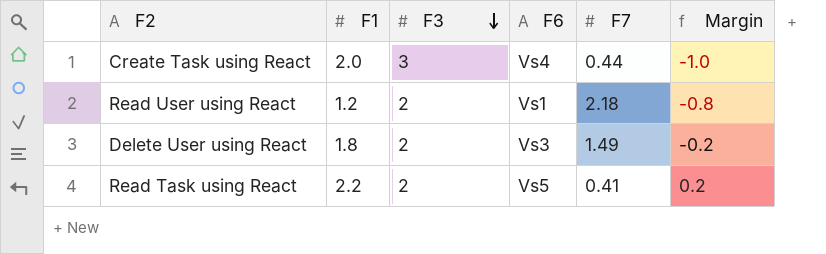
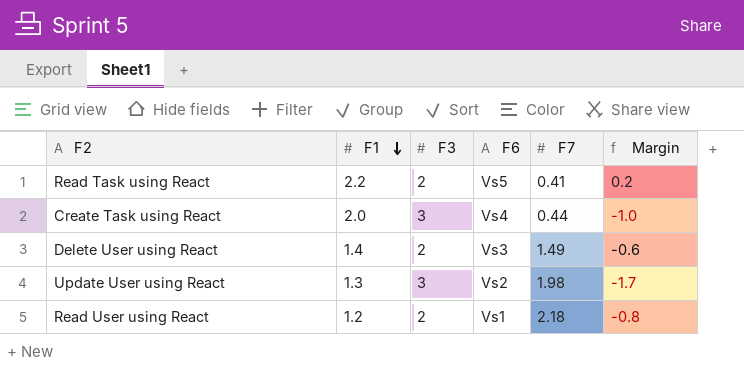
row order: F3 descending -> F1 descending
Delete User using React | F1: 1.8 -> 1.4
Delete User using React | Margin: -0.2 -> -0.6
row Update User using React: none -> 1.3 | 3 | Vs2 | 1.98 | -1.7

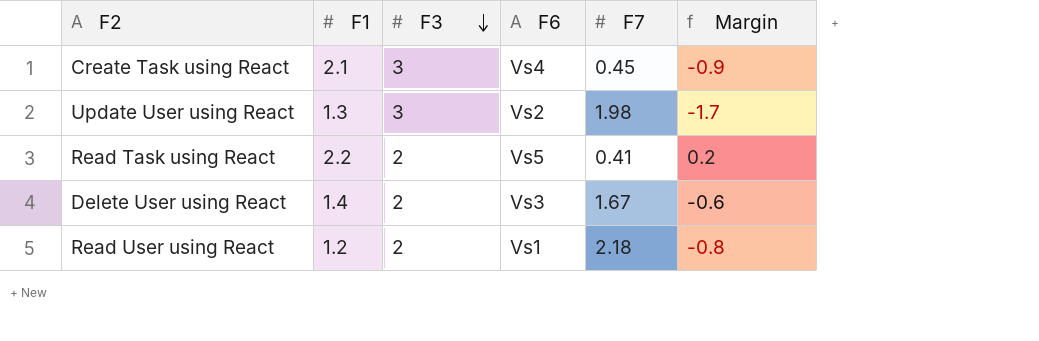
row order: F1 descending -> F3 descending
Create Task using React | F1: 2.0 -> 2.1
Create Task using React | F7: 0.44 -> 0.45
Create Task using React | Margin: -1.0 -> -0.9
Delete User using React | F7: 1.49 -> 1.67

